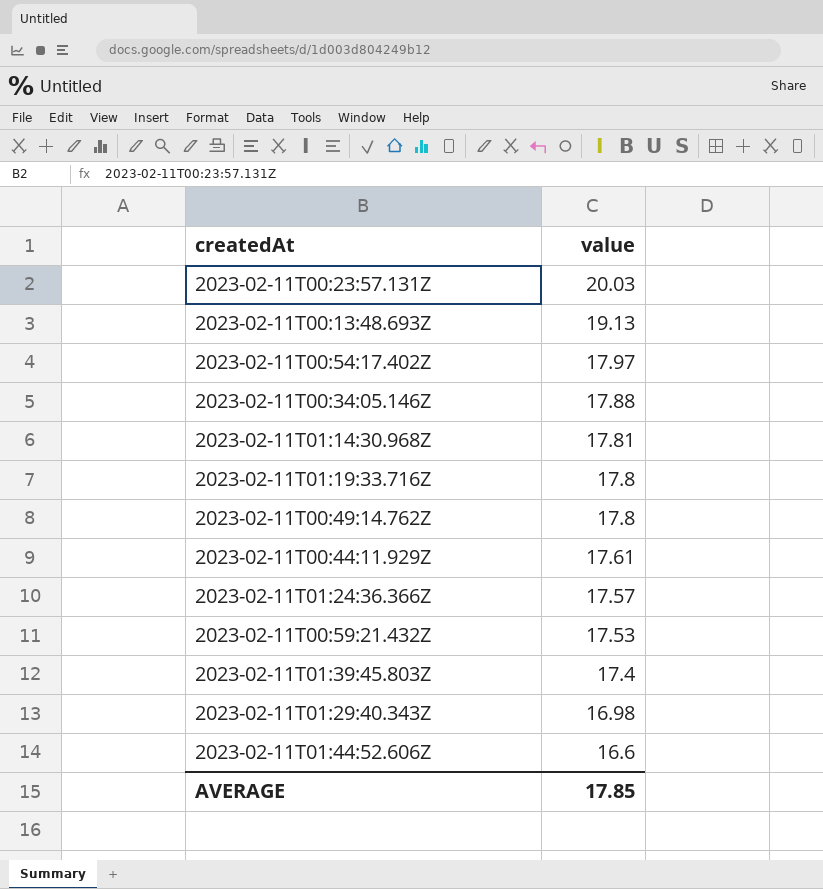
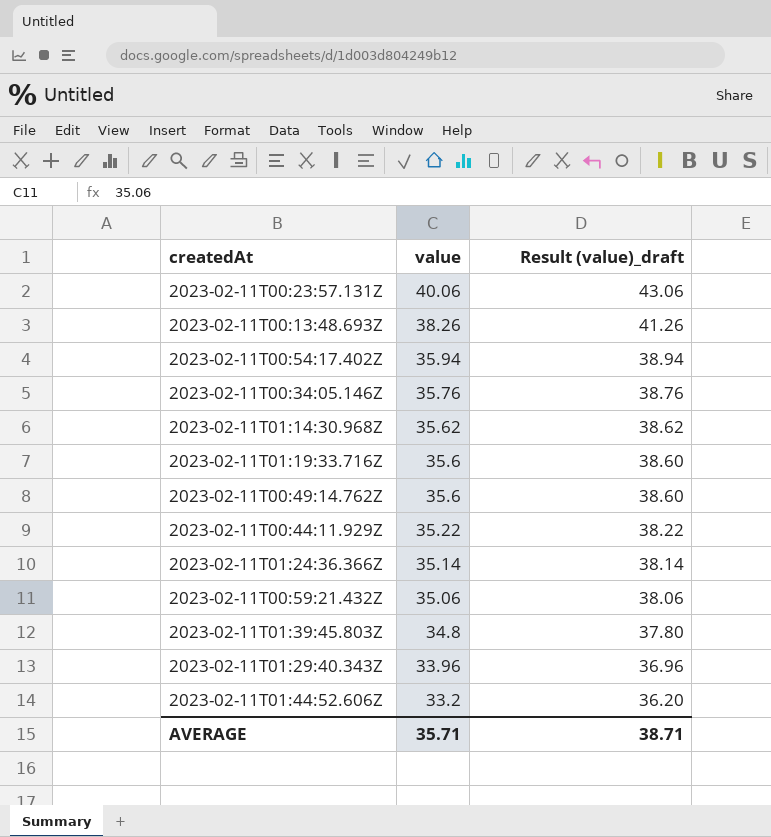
column Result (value)_draft | formula: none -> [value] + 3
2023-02-11T00:23:57.131Z | value: 20.03 -> 40.06
2023-02-11T00:13:48.693Z | value: 19.13 -> 38.26
2023-02-11T00:54:17.402Z | value: 17.97 -> 35.94
2023-02-11T00:34:05.146Z | value: 17.88 -> 35.76
2023-02-11T01:14:30.968Z | value: 17.81 -> 35.62
2023-02-11T01:19:33.716Z | value: 17.8 -> 35.6
2023-02-11T00:49:14.762Z | value: 17.8 -> 35.6
2023-02-11T00:44:11.929Z | value: 17.61 -> 35.22
2023-02-11T01:24:36.366Z | value: 17.57 -> 35.14
2023-02-11T00:59:21.432Z | value: 17.53 -> 35.06
2023-02-11T01:39:45.803Z | value: 17.4 -> 34.8
2023-02-11T01:29:40.343Z | value: 16.98 -> 33.96
2023-02-11T01:44:52.606Z | value: 16.6 -> 33.2
AVERAGE | value: 17.85 -> 35.71

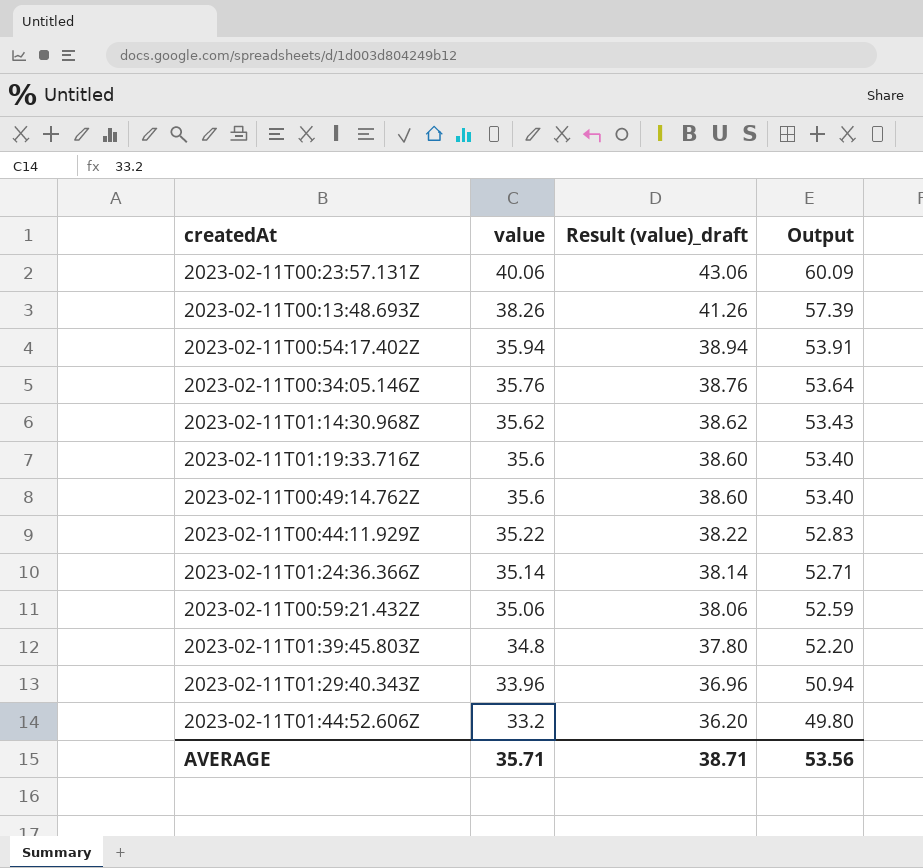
column Output | formula: none -> [value] * 1.5

